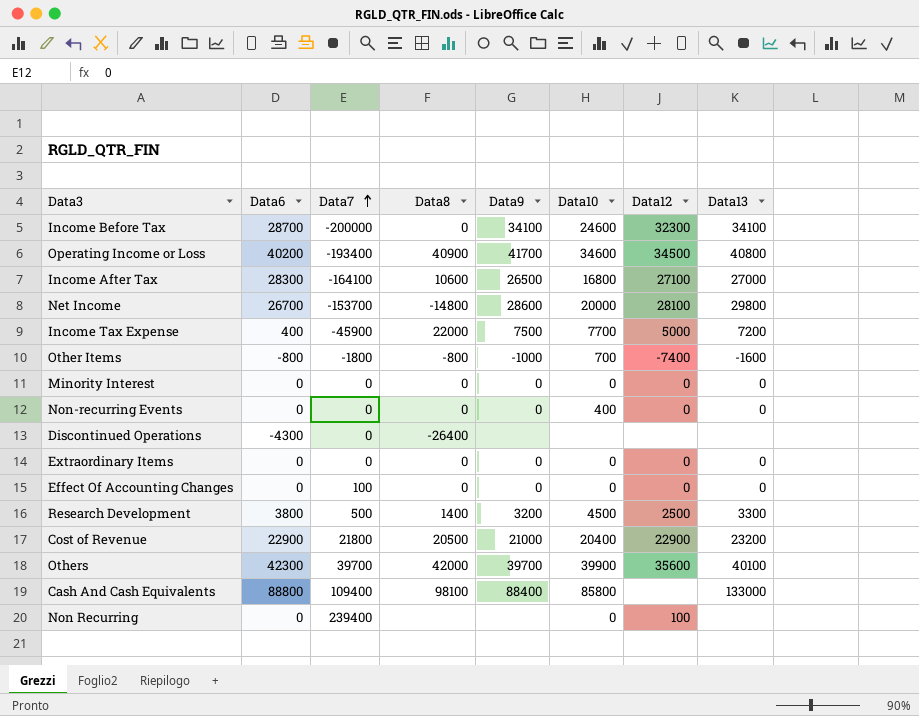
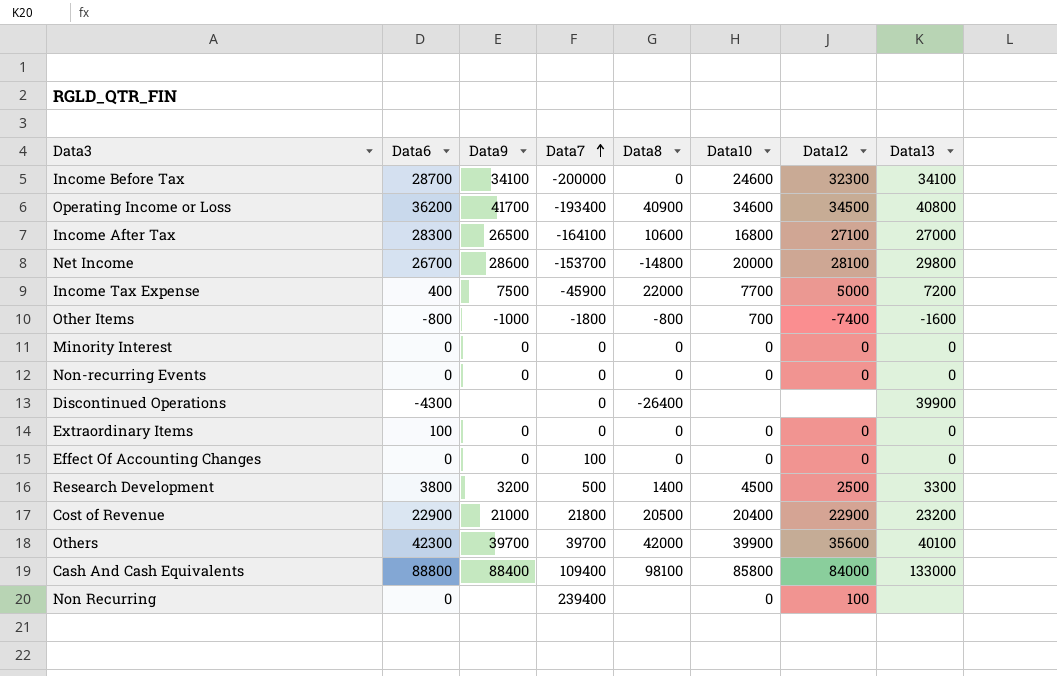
column Data9 | position: 5 -> 3
Operating Income or Loss | Data6: 40200 -> 36200
Non-recurring Events | Data10: 400 -> 0
Discontinued Operations | Data13: none -> 39900
Extraordinary Items | Data6: 0 -> 100
Cash And Cash Equivalents | Data12: none -> 84000

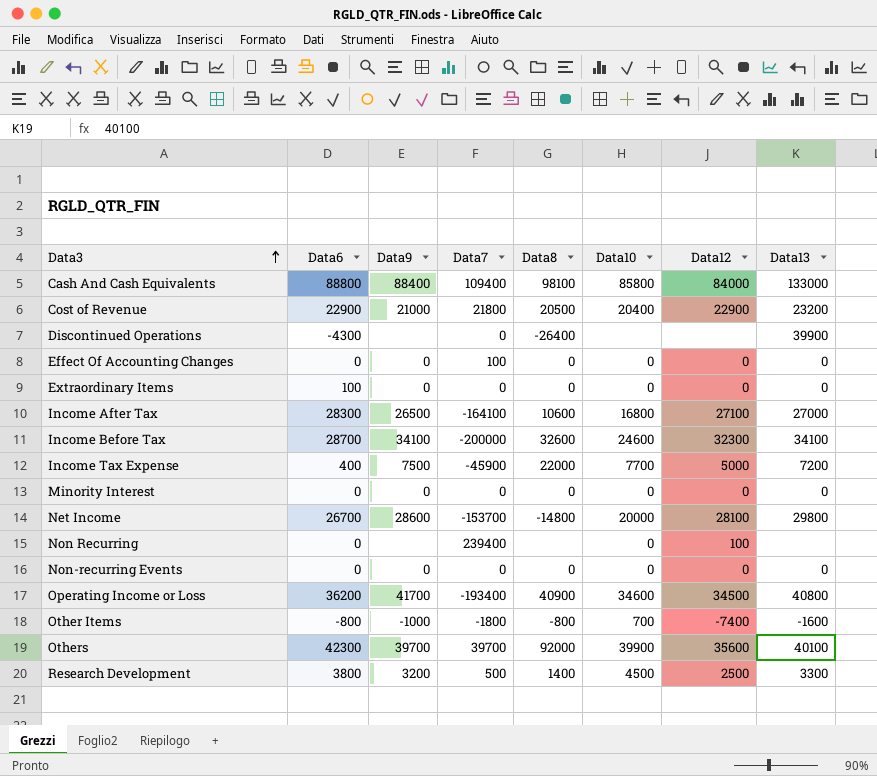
row order: Data7 ascending -> Data3 ascending
Income Before Tax | Data8: 0 -> 32600
Others | Data8: 42000 -> 92000

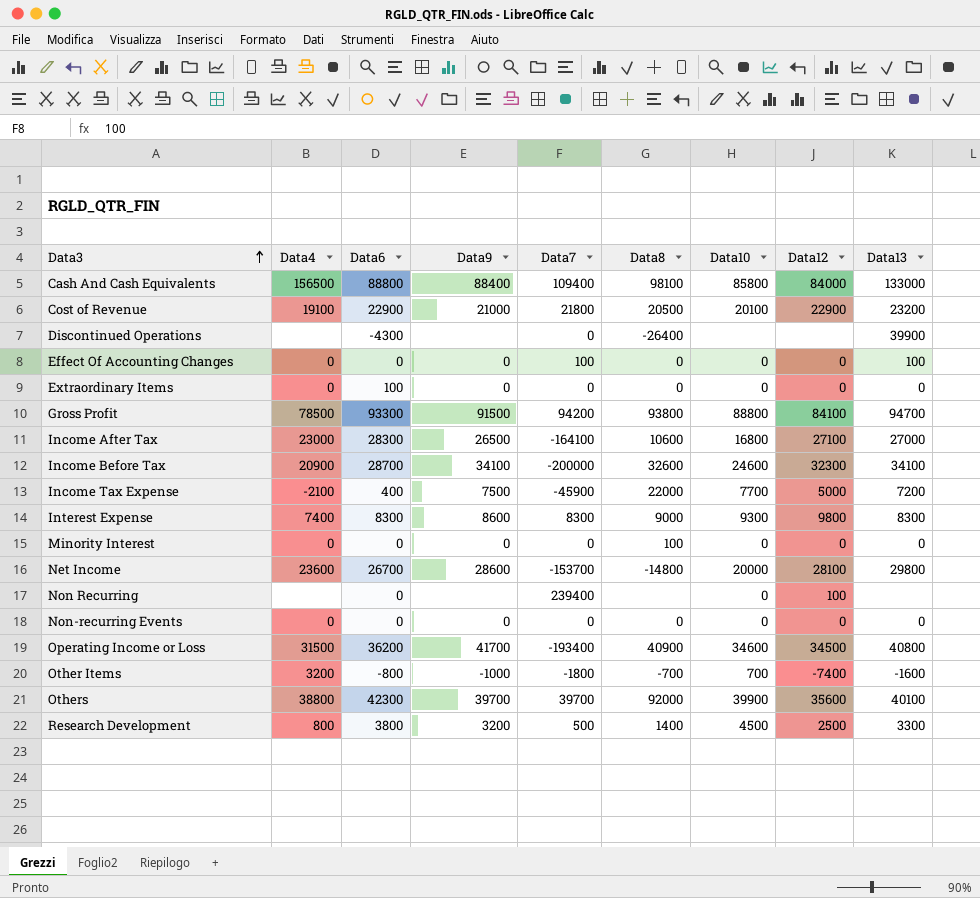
column Data4 | position: none -> 2
Cost of Revenue | Data10: 20400 -> 20100
Effect Of Accounting Changes | Data13: 0 -> 100
row Gross Profit: none -> 78500 | 93300 | 91500 | 94200 | 93800 | 88800 | 84100 | 94700
row Interest Expense: none -> 7400 | 8300 | 8600 | 8300 | 9000 | 9300 | 9800 | 8300
Minority Interest | Data8: 0 -> 100
Other Items | Data8: -800 -> -700

